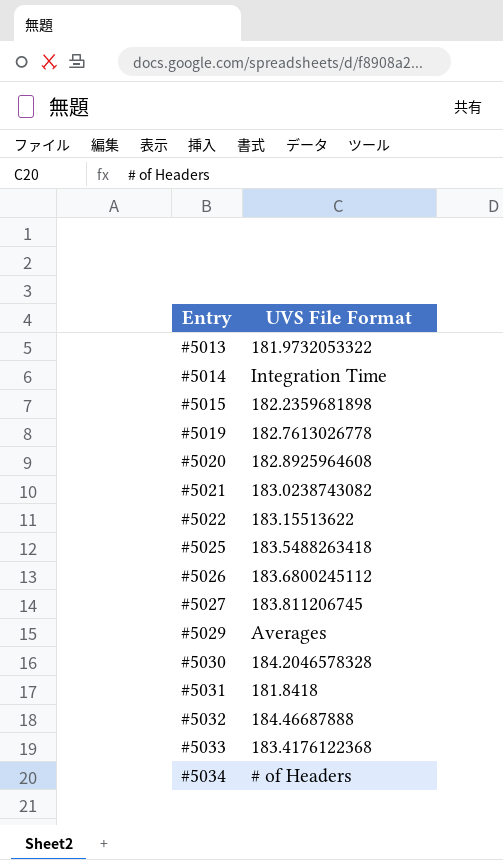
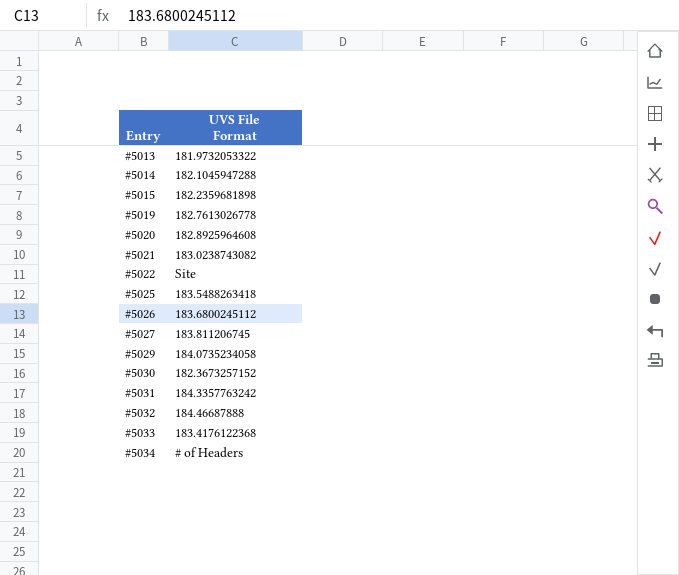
#5014 | UVS File Format: Integration Time -> 182.1045947288
#5022 | UVS File Format: 183.15513622 -> Site
#5029 | UVS File Format: Averages -> 184.0735234058
#5030 | UVS File Format: 184.2046578328 -> 182.3673257152
#5031 | UVS File Format: 181.8418 -> 184.3357763242

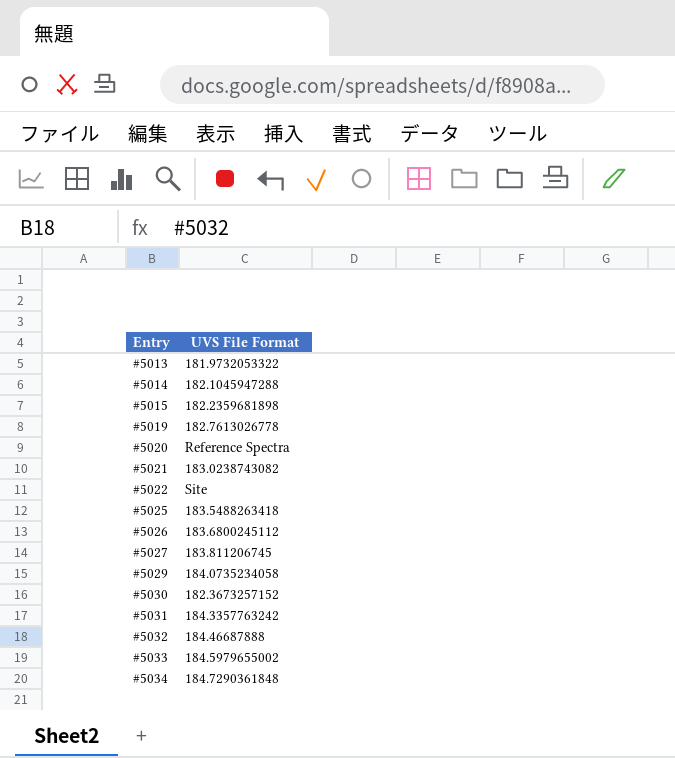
#5020 | UVS File Format: 182.8925964608 -> Reference Spectra
#5033 | UVS File Format: 183.4176122368 -> 184.5979655002
#5034 | UVS File Format: # of Headers -> 184.7290361848

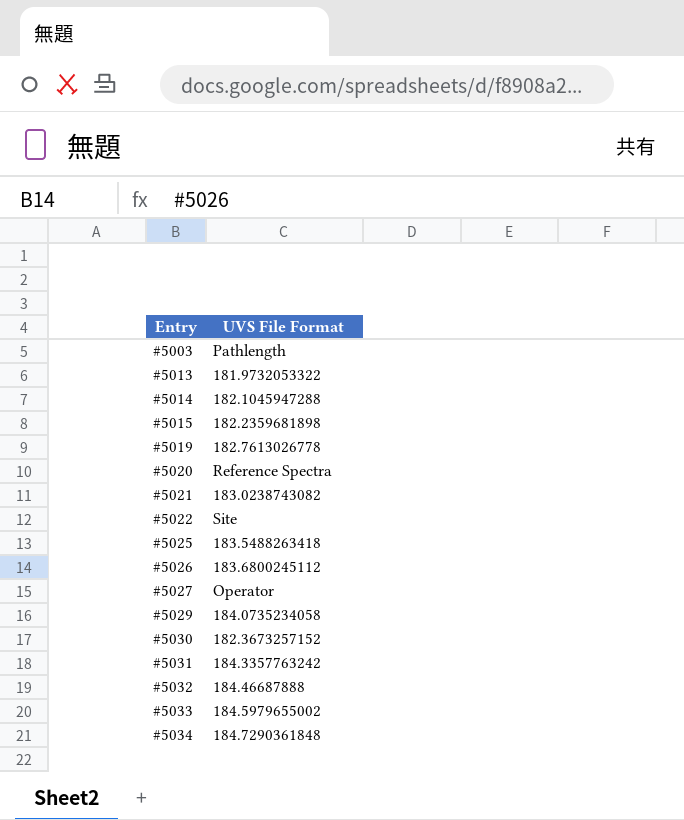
row #5003: none -> Pathlength
#5027 | UVS File Format: 183.811206745 -> Operator

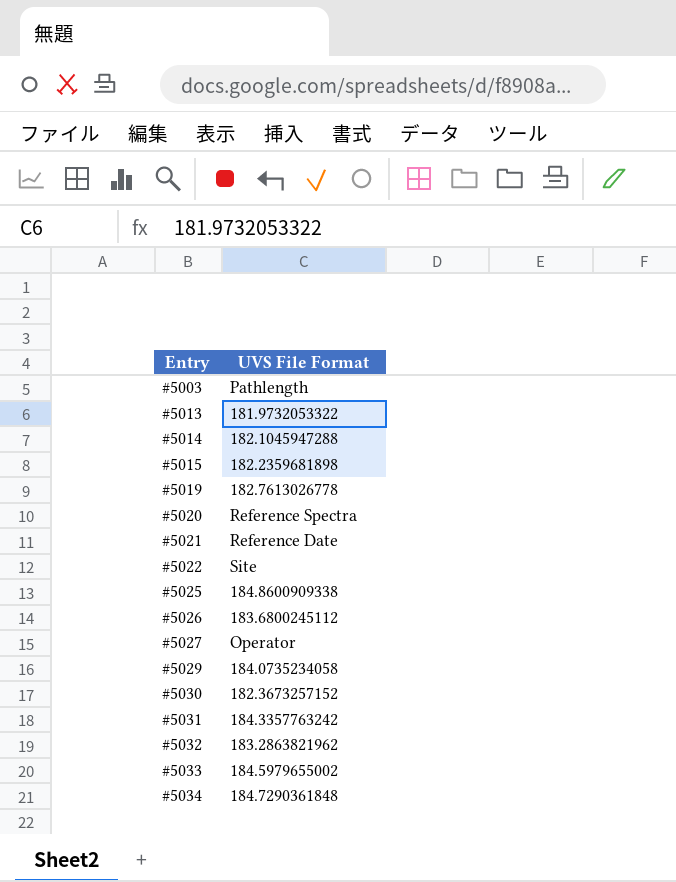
#5021 | UVS File Format: 183.0238743082 -> Reference Date
#5025 | UVS File Format: 183.5488263418 -> 184.8600909338
#5032 | UVS File Format: 184.46687888 -> 183.2863821962

